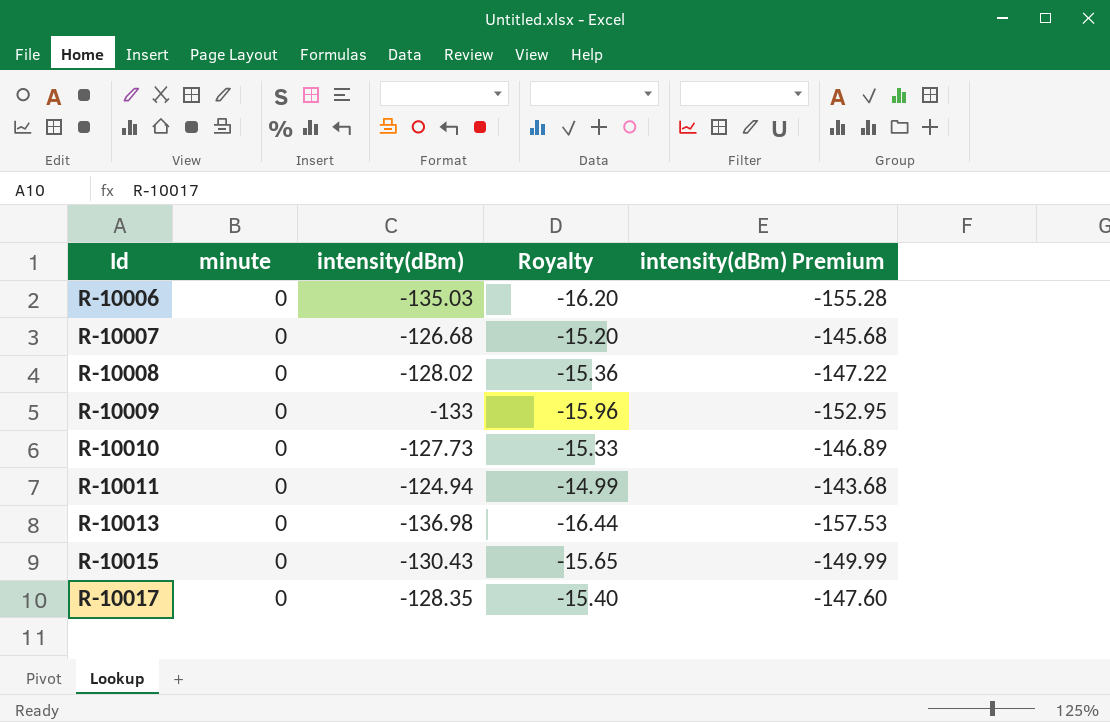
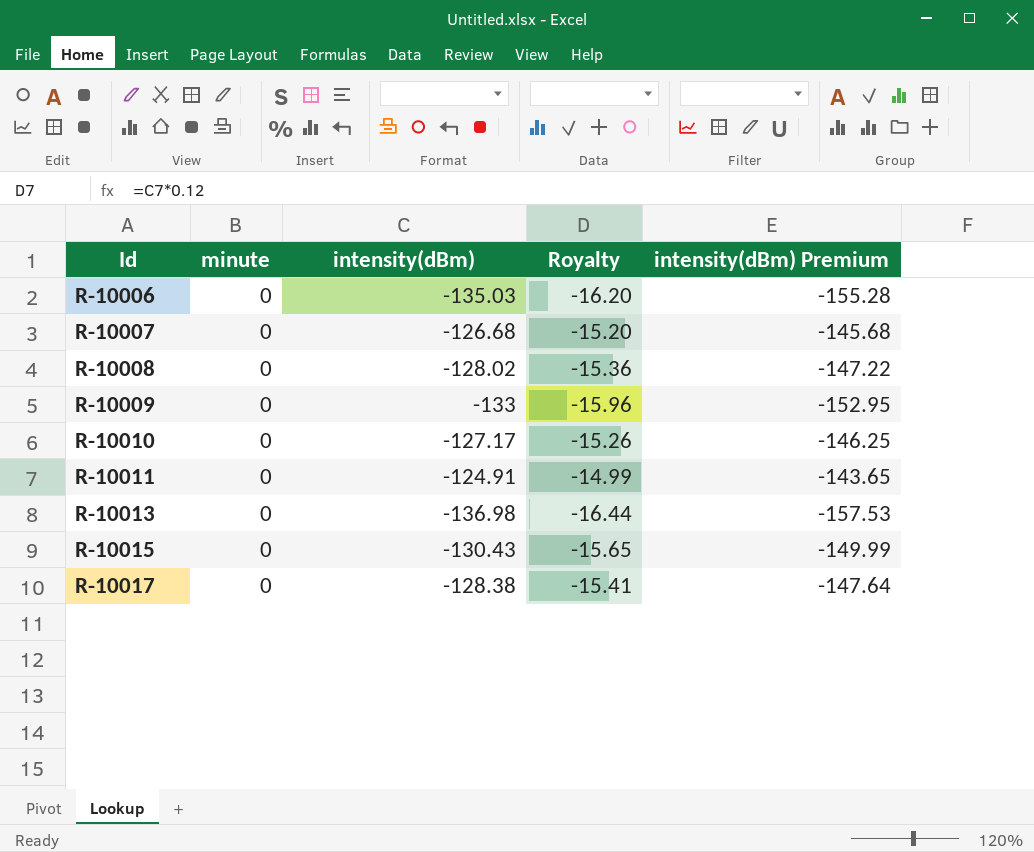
R-10010 | intensity(dBm): -127.73 -> -127.17
R-10010 | Royalty: -15.33 -> -15.26
R-10010 | intensity(dBm) Premium: -146.89 -> -146.25
R-10011 | intensity(dBm): -124.94 -> -124.91
R-10011 | intensity(dBm) Premium: -143.68 -> -143.65
R-10017 | intensity(dBm): -128.35 -> -128.38
R-10017 | Royalty: -15.40 -> -15.41
R-10017 | intensity(dBm) Premium: -147.60 -> -147.64

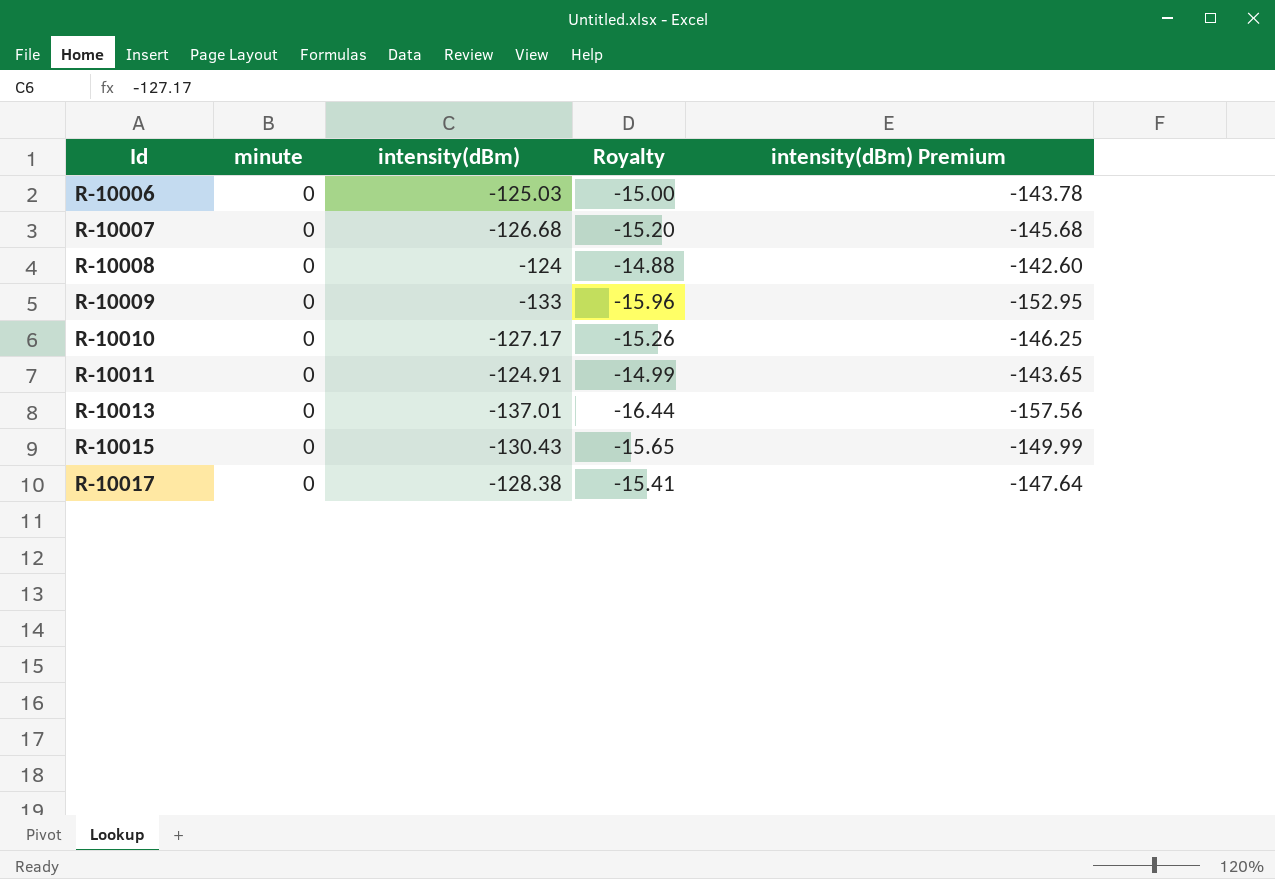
R-10006 | intensity(dBm): -135.03 -> -125.03
R-10006 | Royalty: -16.20 -> -15.00
R-10006 | intensity(dBm) Premium: -155.28 -> -143.78
R-10008 | intensity(dBm): -128.02 -> -124
R-10008 | Royalty: -15.36 -> -14.88
R-10008 | intensity(dBm) Premium: -147.22 -> -142.60
R-10013 | intensity(dBm): -136.98 -> -137.01
R-10013 | intensity(dBm) Premium: -157.53 -> -157.56

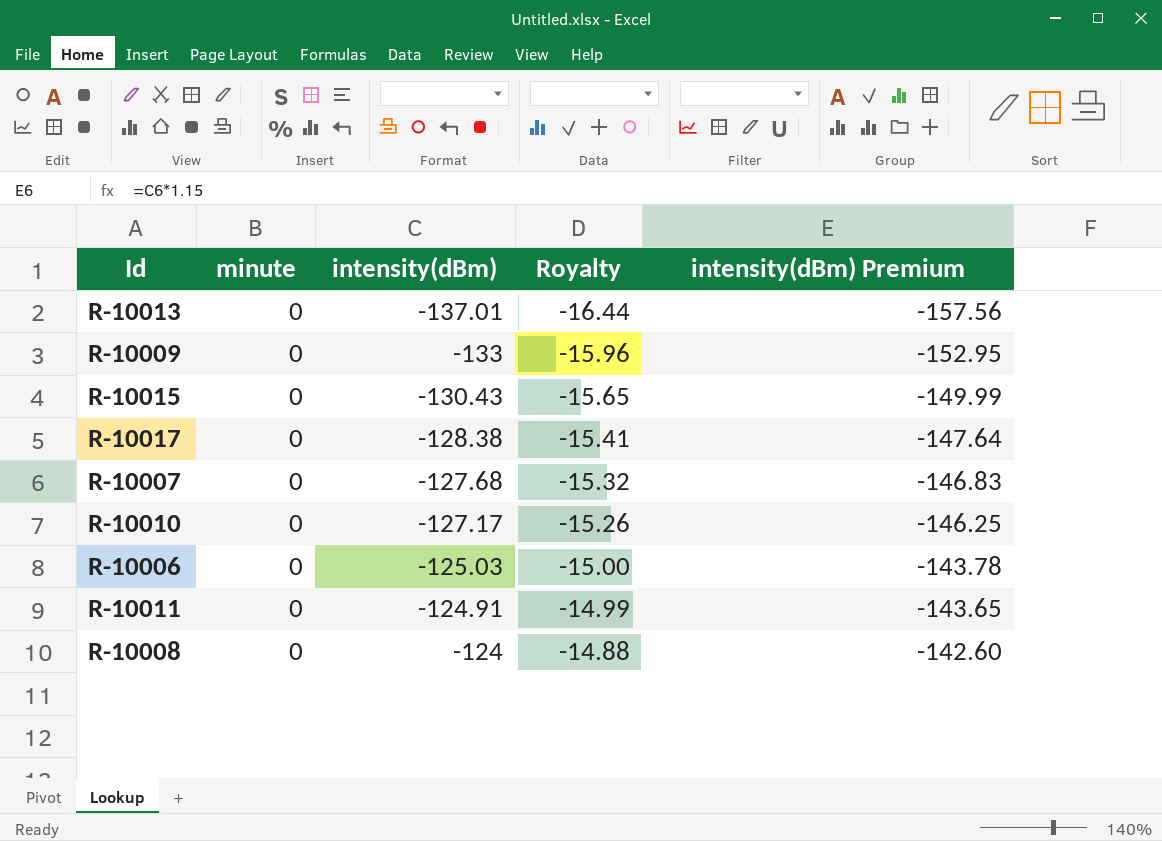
row order: Id ascending -> intensity(dBm) ascending
R-10007 | intensity(dBm): -126.68 -> -127.68
R-10007 | Royalty: -15.20 -> -15.32
R-10007 | intensity(dBm) Premium: -145.68 -> -146.83

